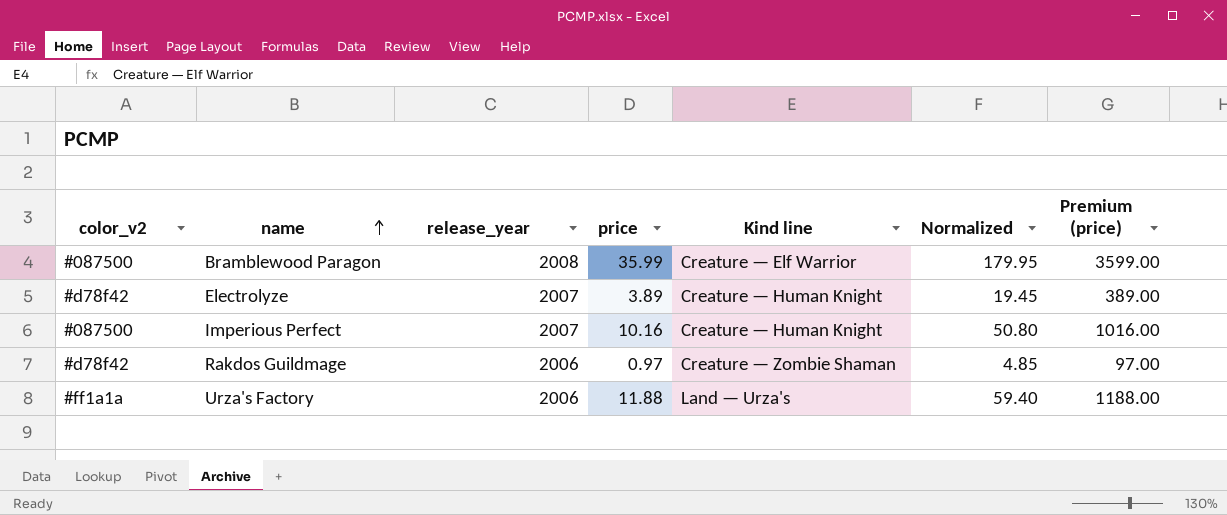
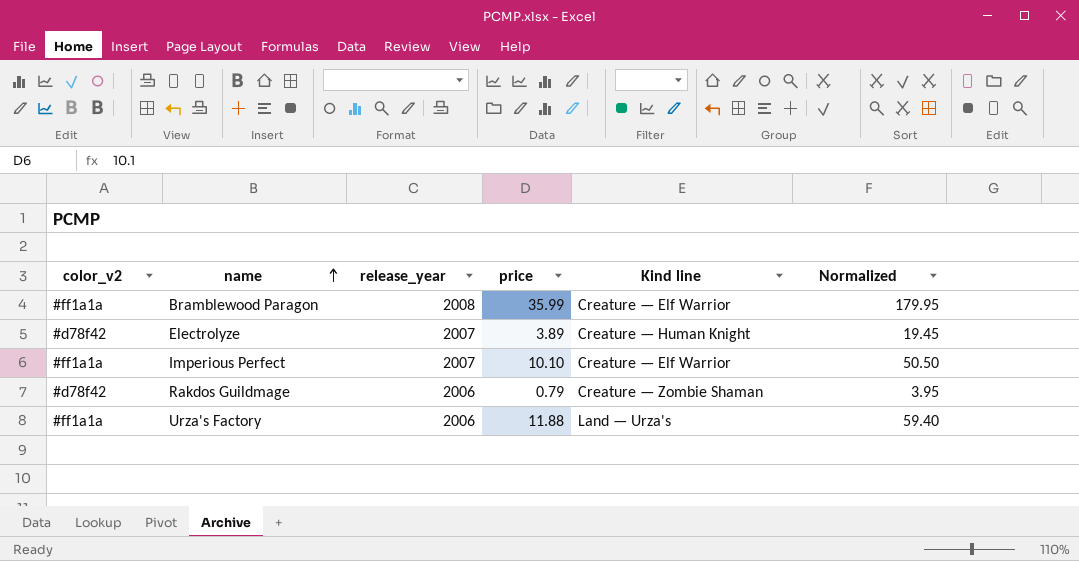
column Premium (price) | formula: [price] * 100 -> none
Bramblewood Paragon | color_v2: #087500 -> #ff1a1a
Imperious Perfect | color_v2: #087500 -> #ff1a1a
Imperious Perfect | price: 10.16 -> 10.10
Imperious Perfect | Kind line: Creature — Human Knight -> Creature — Elf Warrior
Imperious Perfect | Normalized: 50.80 -> 50.50
Rakdos Guildmage | price: 0.97 -> 0.79
Rakdos Guildmage | Normalized: 4.85 -> 3.95

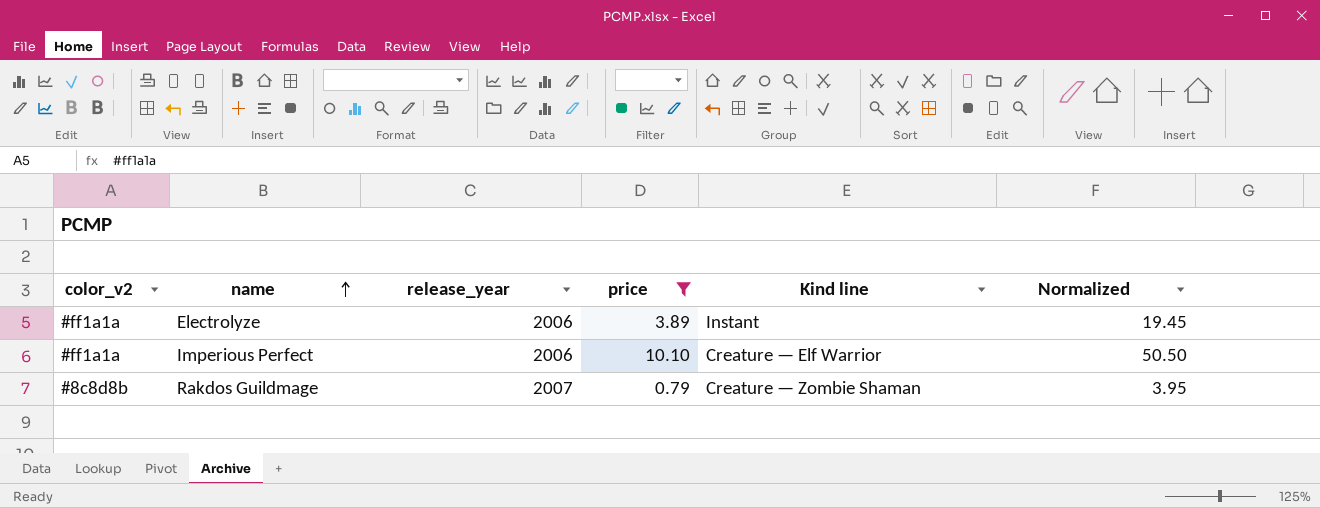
filter: none -> price <= 10.10
Electrolyze | color_v2: #d78f42 -> #ff1a1a
Electrolyze | release_year: 2007 -> 2006
Electrolyze | Kind line: Creature — Human Knight -> Instant
Imperious Perfect | release_year: 2007 -> 2006
Rakdos Guildmage | color_v2: #d78f42 -> #8c8d8b
Rakdos Guildmage | release_year: 2006 -> 2007

